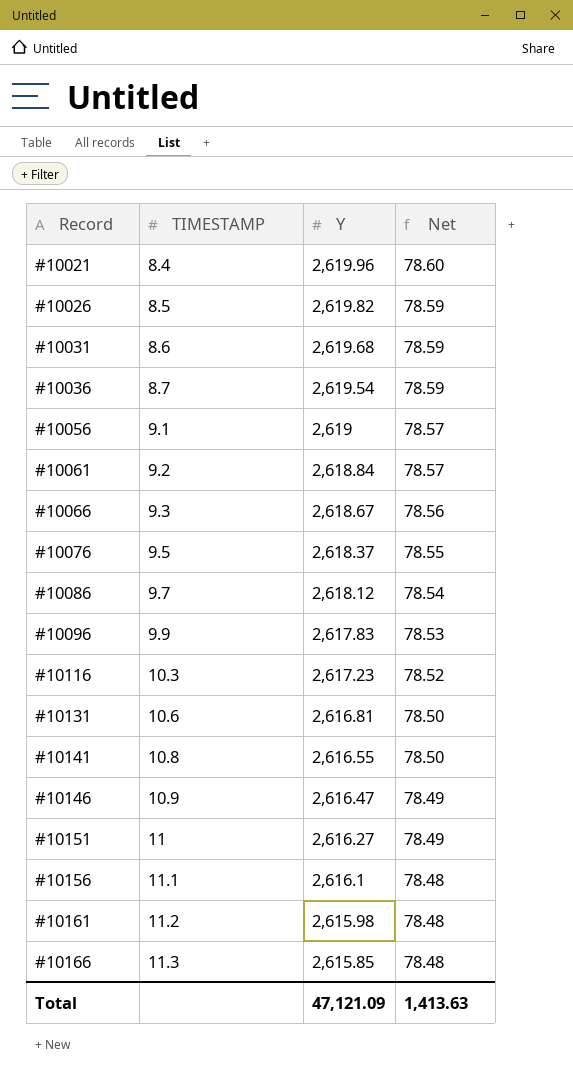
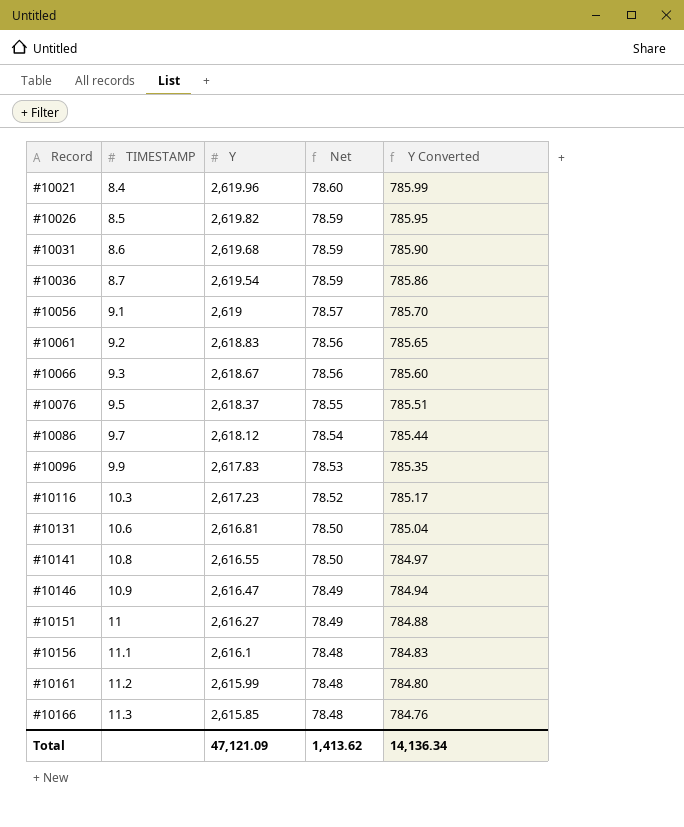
column Y Converted | formula: none -> [Y] * 0.3
#10061 | Y: 2,618.84 -> 2,618.83
#10061 | Net: 78.57 -> 78.56
#10161 | Y: 2,615.98 -> 2,615.99
Total | Net: 1,413.63 -> 1,413.62

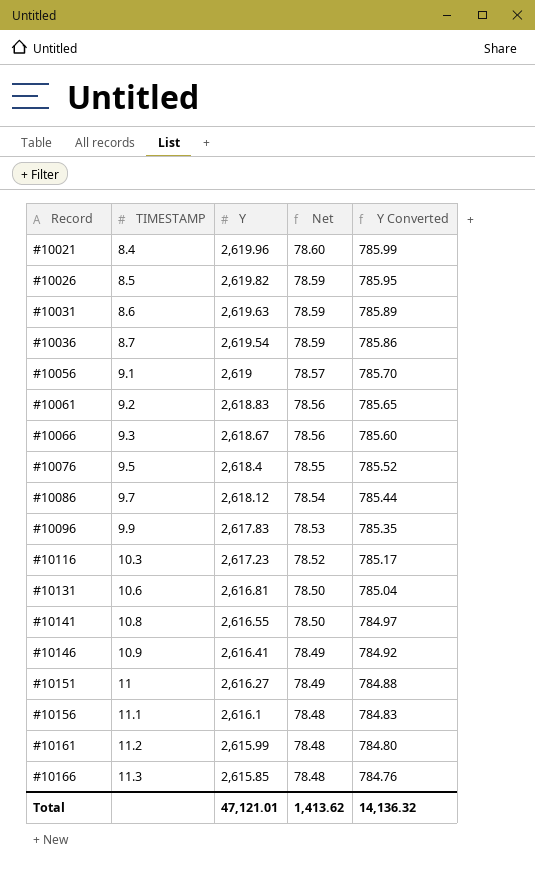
#10031 | Y: 2,619.68 -> 2,619.63
#10031 | Y Converted: 785.90 -> 785.89
#10076 | Y: 2,618.37 -> 2,618.4
#10076 | Y Converted: 785.51 -> 785.52
#10146 | Y: 2,616.47 -> 2,616.41
#10146 | Y Converted: 784.94 -> 784.92
Total | Y: 47,121.09 -> 47,121.01
Total | Y Converted: 14,136.34 -> 14,136.32

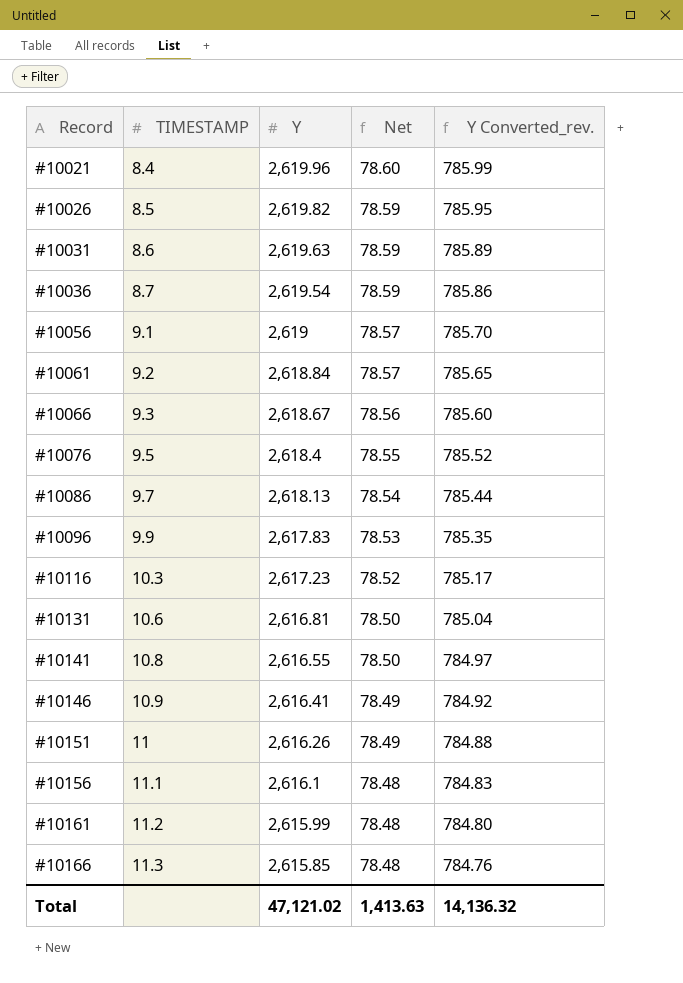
column name: Y Converted -> Y Converted_rev.
#10061 | Y: 2,618.83 -> 2,618.84
#10061 | Net: 78.56 -> 78.57
#10086 | Y: 2,618.12 -> 2,618.13
#10151 | Y: 2,616.27 -> 2,616.26
Total | Y: 47,121.01 -> 47,121.02
Total | Net: 1,413.62 -> 1,413.63

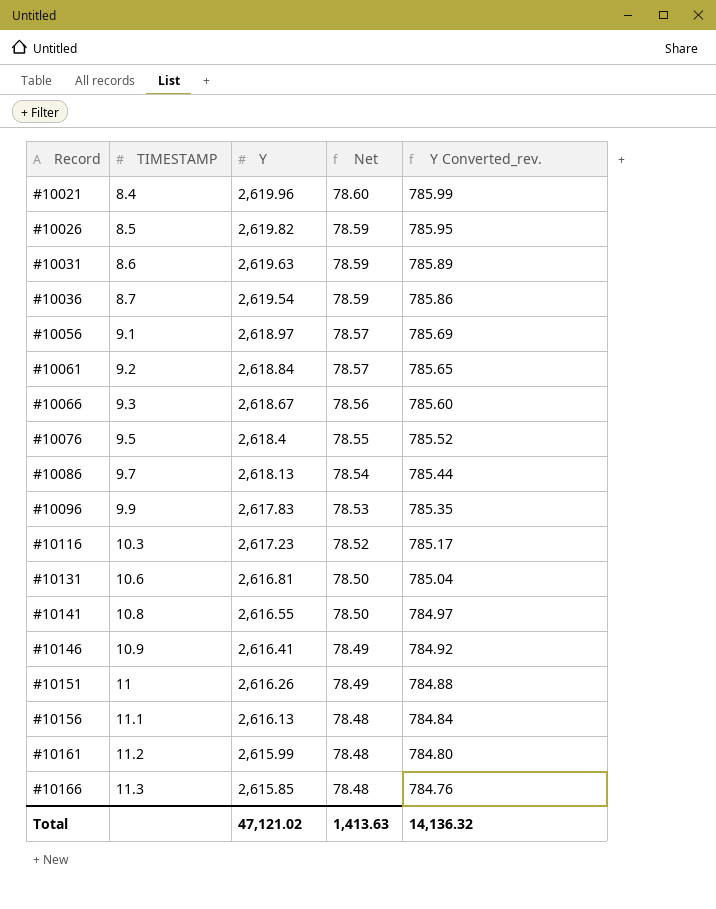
#10056 | Y: 2,619 -> 2,618.97
#10056 | Y Converted_rev.: 785.70 -> 785.69
#10156 | Y: 2,616.1 -> 2,616.13
#10156 | Y Converted_rev.: 784.83 -> 784.84

